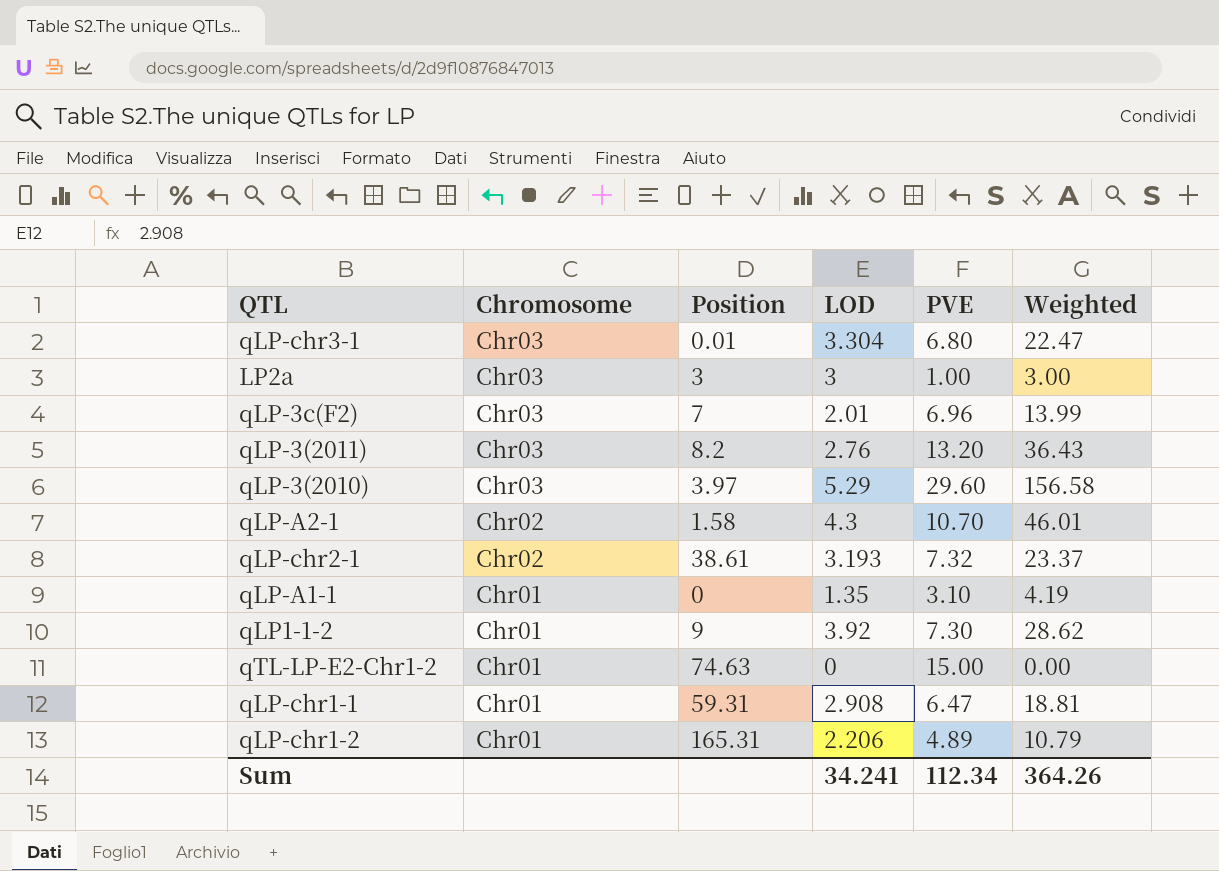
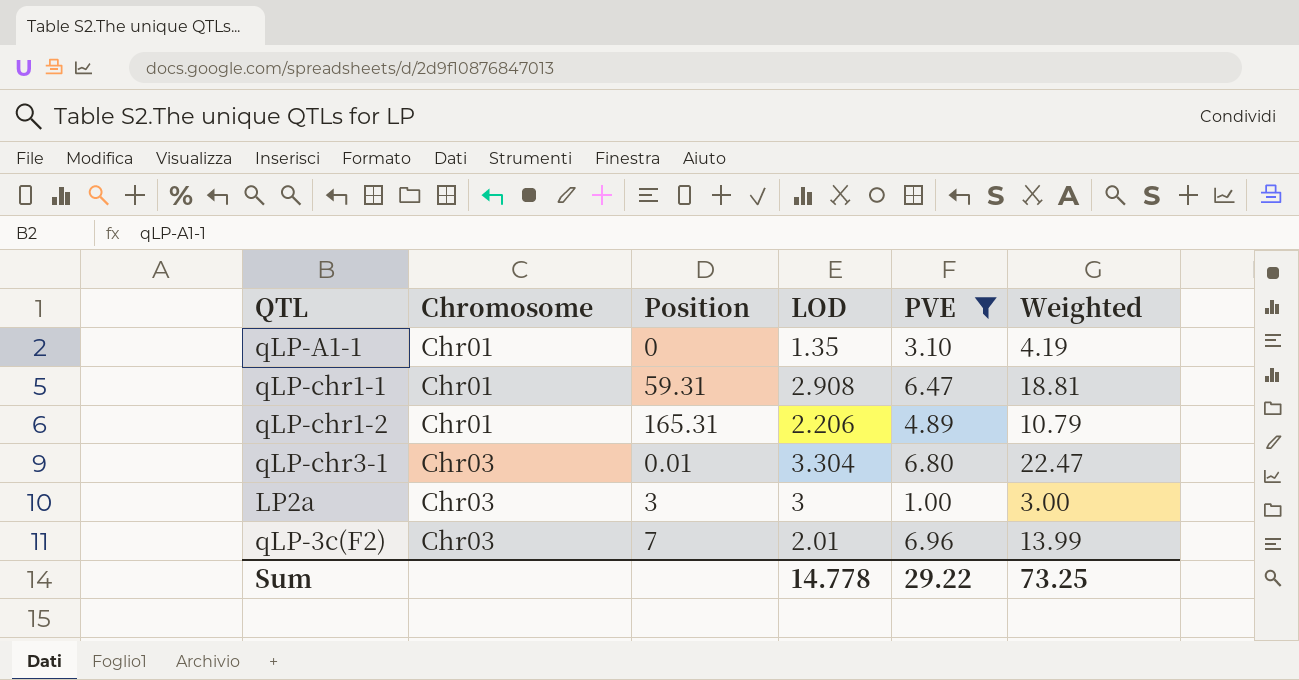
filter: none -> PVE <= 6.96
row order: Chromosome descending -> Chromosome ascending
Sum | LOD: 34.241 -> 14.778
Sum | PVE: 112.34 -> 29.22
Sum | Weighted: 364.26 -> 73.25

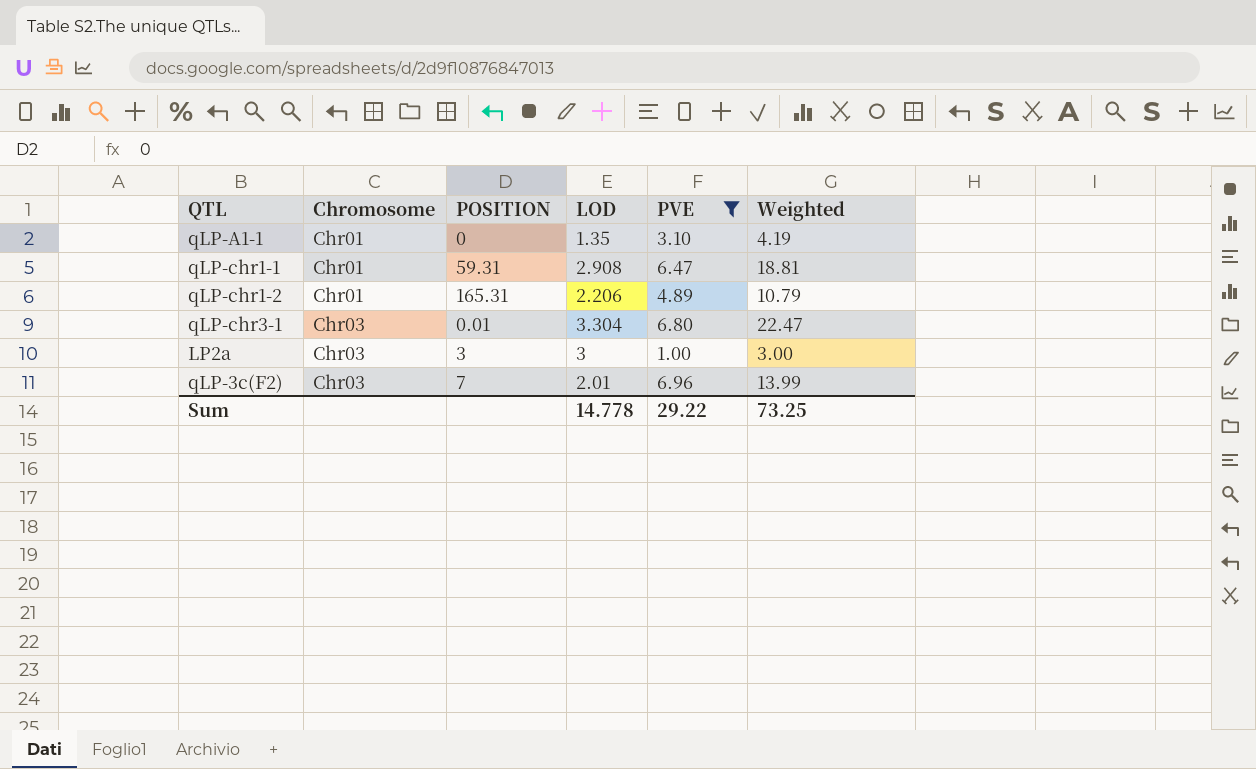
column name: Position -> POSITION

